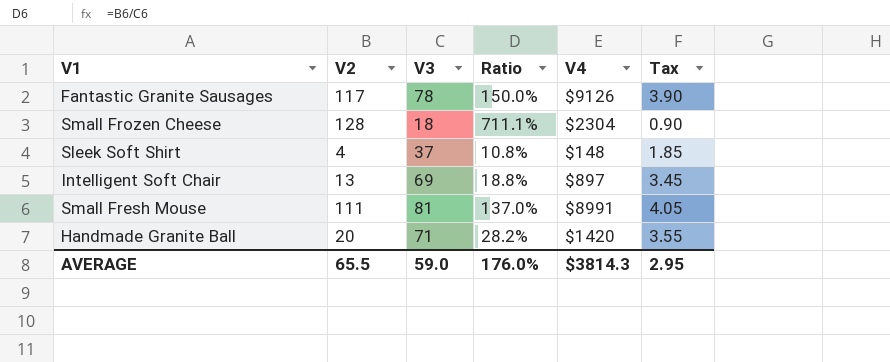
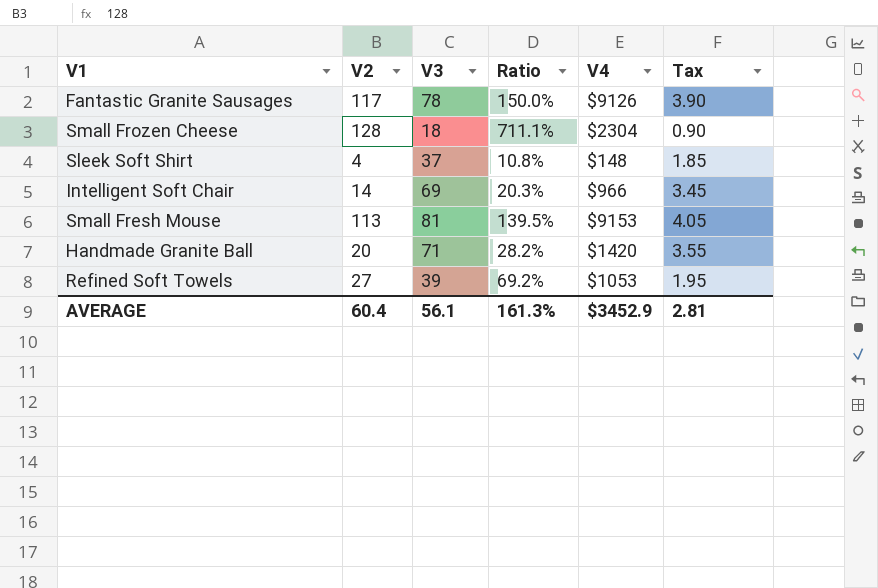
Intelligent Soft Chair | V2: 13 -> 14
Intelligent Soft Chair | Ratio: 18.8% -> 20.3%
Intelligent Soft Chair | V4: $897 -> $966
Small Fresh Mouse | V2: 111 -> 113
Small Fresh Mouse | Ratio: 137.0% -> 139.5%
Small Fresh Mouse | V4: $8991 -> $9153
row Refined Soft Towels: none -> 27 | 39 | 69.2% | $1053 | 1.95
AVERAGE | V2: 65.5 -> 60.4
AVERAGE | V3: 59.0 -> 56.1
AVERAGE | Ratio: 176.0% -> 161.3%
AVERAGE | V4: $3814.3 -> $3452.9
AVERAGE | Tax: 2.95 -> 2.81

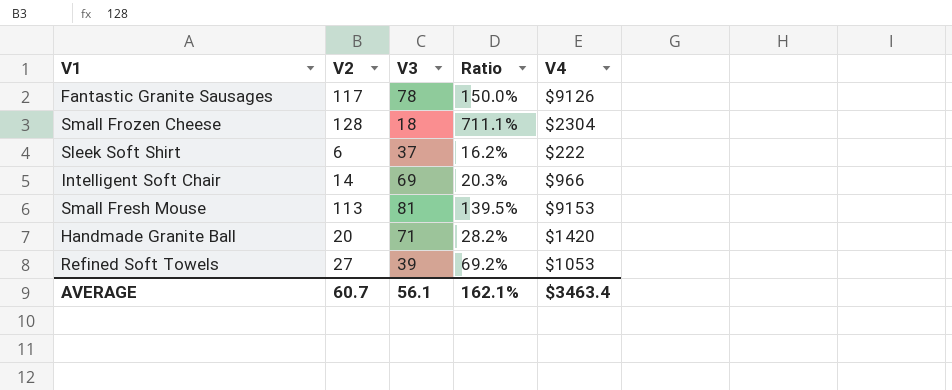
column Tax | formula: [V3] * 0.05 -> none
Sleek Soft Shirt | V2: 4 -> 6
Sleek Soft Shirt | Ratio: 10.8% -> 16.2%
Sleek Soft Shirt | V4: $148 -> $222
AVERAGE | V2: 60.4 -> 60.7
AVERAGE | Ratio: 161.3% -> 162.1%
AVERAGE | V4: $3452.9 -> $3463.4

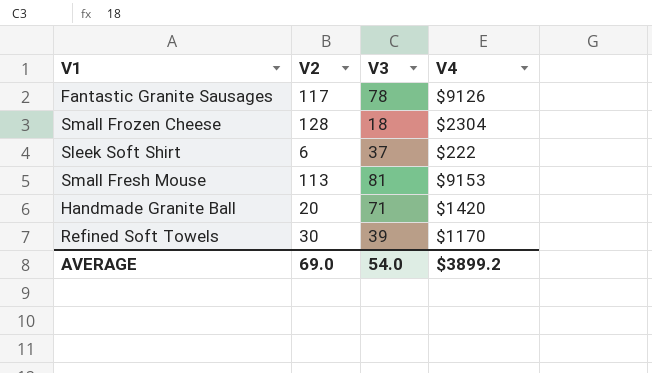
column Ratio | formula: [V2] / [V3] -> none
row Intelligent Soft Chair: 14 | 69 | 20.3% | $966 -> none
Refined Soft Towels | V2: 27 -> 30
Refined Soft Towels | V4: $1053 -> $1170
AVERAGE | V2: 60.7 -> 69.0
AVERAGE | V3: 56.1 -> 54.0
AVERAGE | V4: $3463.4 -> $3899.2

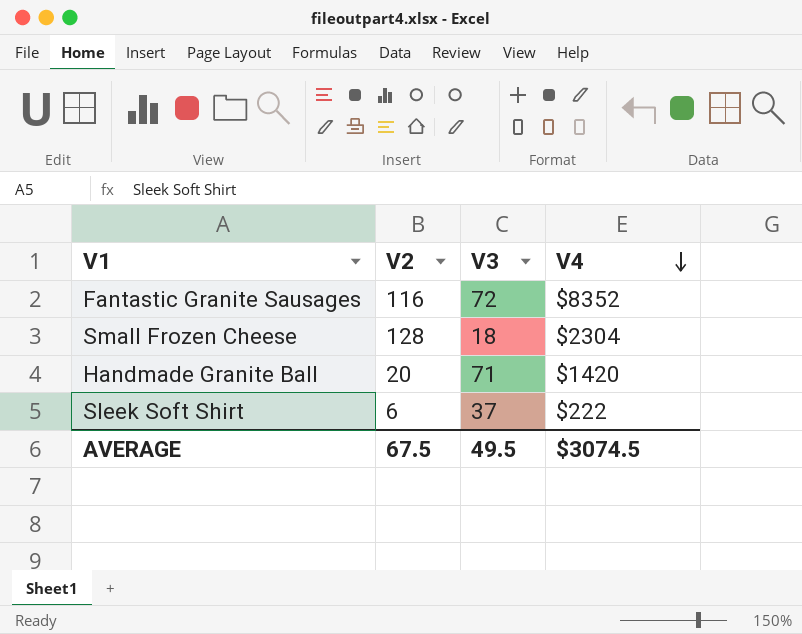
row order: none -> V4 descending
row Small Fresh Mouse: 113 | 81 | $9153 -> none
row Refined Soft Towels: 30 | 39 | $1170 -> none
Fantastic Granite Sausages | V2: 117 -> 116
Fantastic Granite Sausages | V3: 78 -> 72
Fantastic Granite Sausages | V4: $9126 -> $8352
AVERAGE | V2: 69.0 -> 67.5
AVERAGE | V3: 54.0 -> 49.5
AVERAGE | V4: $3899.2 -> $3074.5

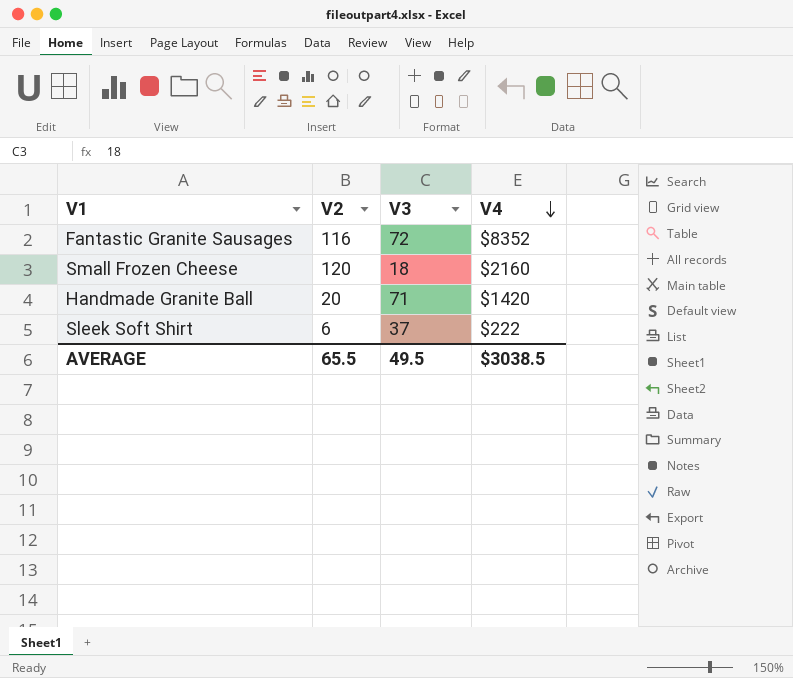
Small Frozen Cheese | V2: 128 -> 120
Small Frozen Cheese | V4: $2304 -> $2160
AVERAGE | V2: 67.5 -> 65.5
AVERAGE | V4: $3074.5 -> $3038.5

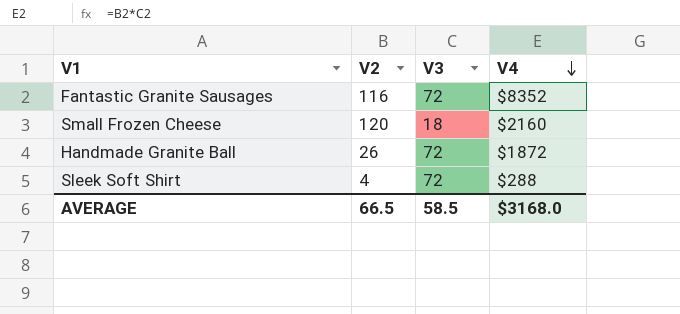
Handmade Granite Ball | V2: 20 -> 26
Handmade Granite Ball | V3: 71 -> 72
Handmade Granite Ball | V4: $1420 -> $1872
Sleek Soft Shirt | V2: 6 -> 4
Sleek Soft Shirt | V3: 37 -> 72
Sleek Soft Shirt | V4: $222 -> $288
AVERAGE | V2: 65.5 -> 66.5
AVERAGE | V3: 49.5 -> 58.5
AVERAGE | V4: $3038.5 -> $3168.0

